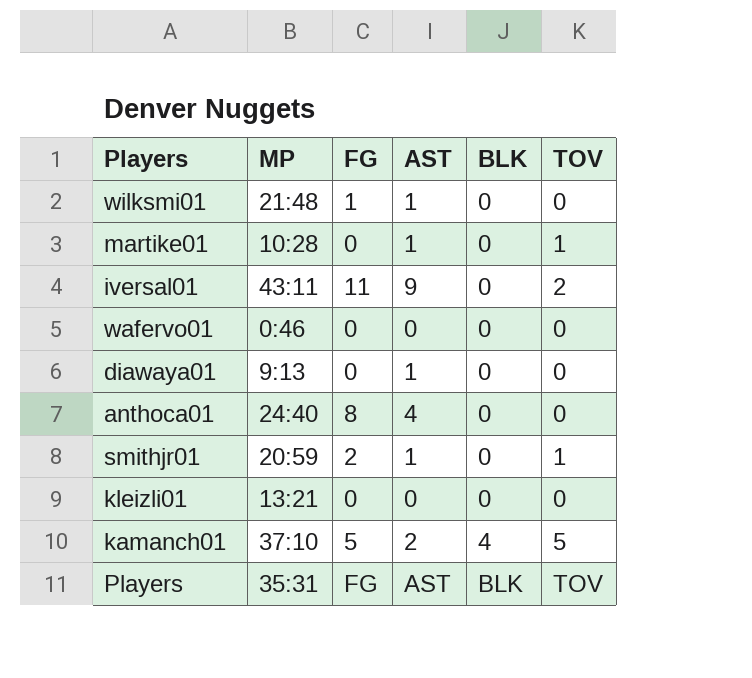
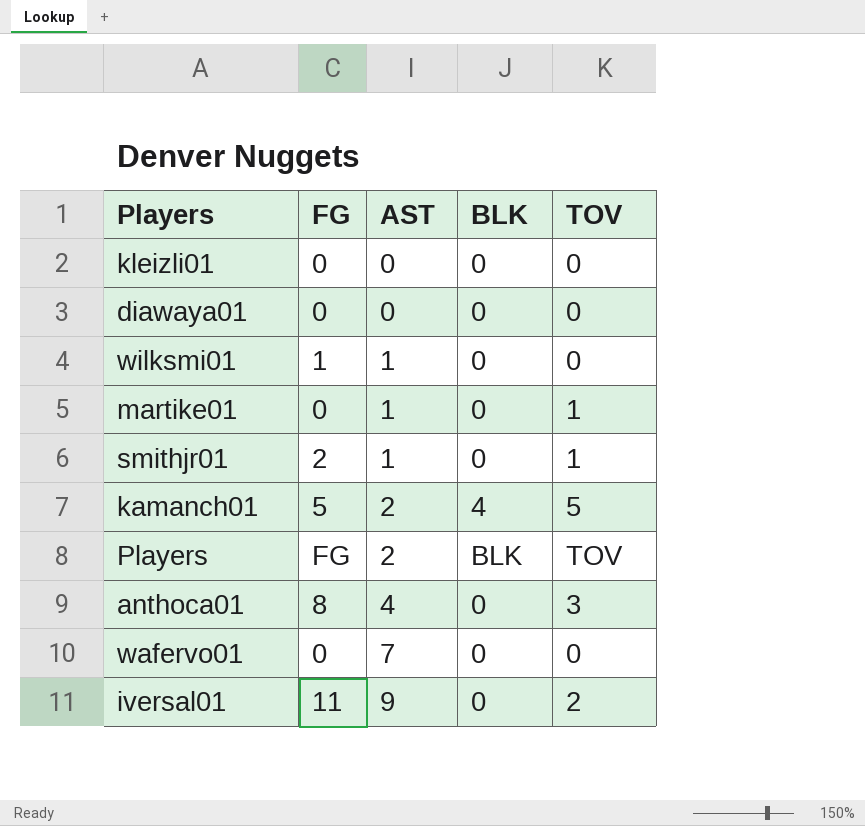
row order: BLK ascending -> AST ascending
column MP | position: 2 -> none
diawaya01 | AST: 1 -> 0
Players | AST: AST -> 2
anthoca01 | TOV: 0 -> 3
wafervo01 | AST: 0 -> 7

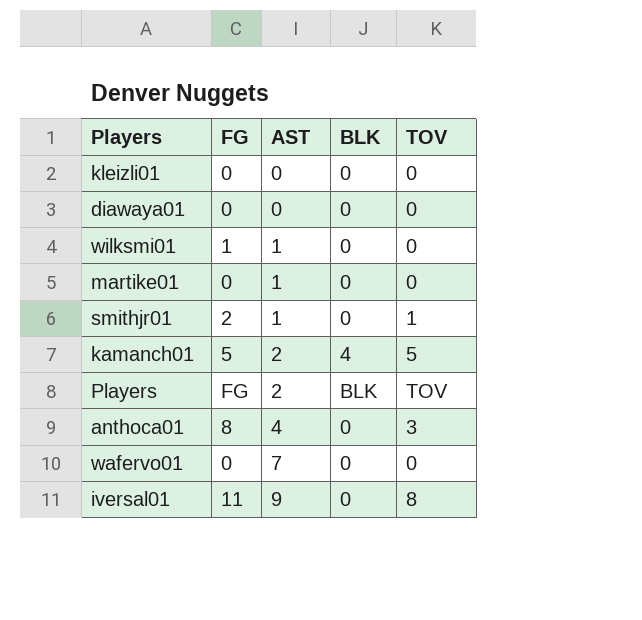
martike01 | TOV: 1 -> 0
iversal01 | TOV: 2 -> 8

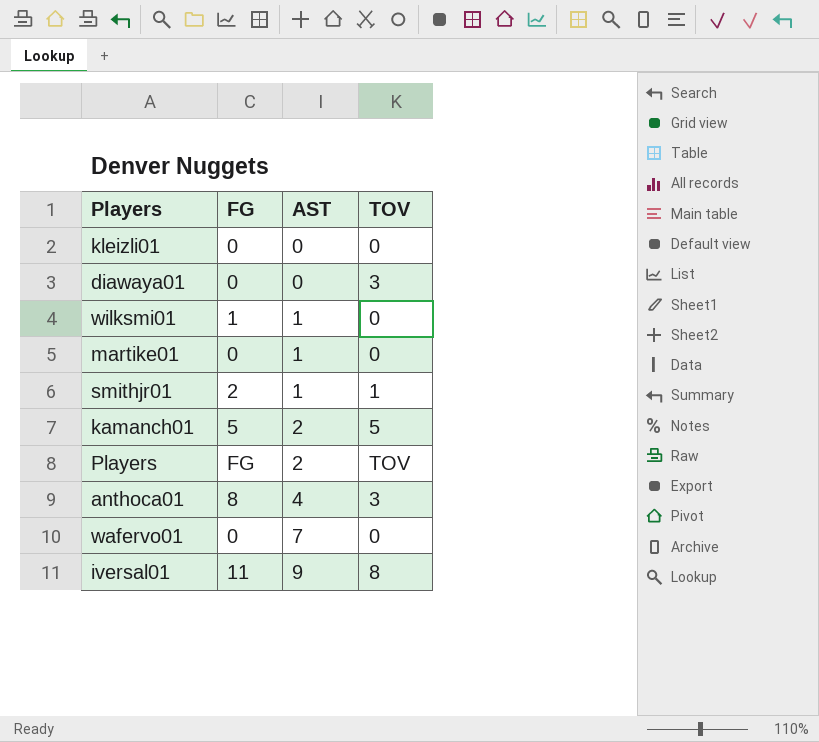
column BLK | position: 4 -> none
diawaya01 | TOV: 0 -> 3

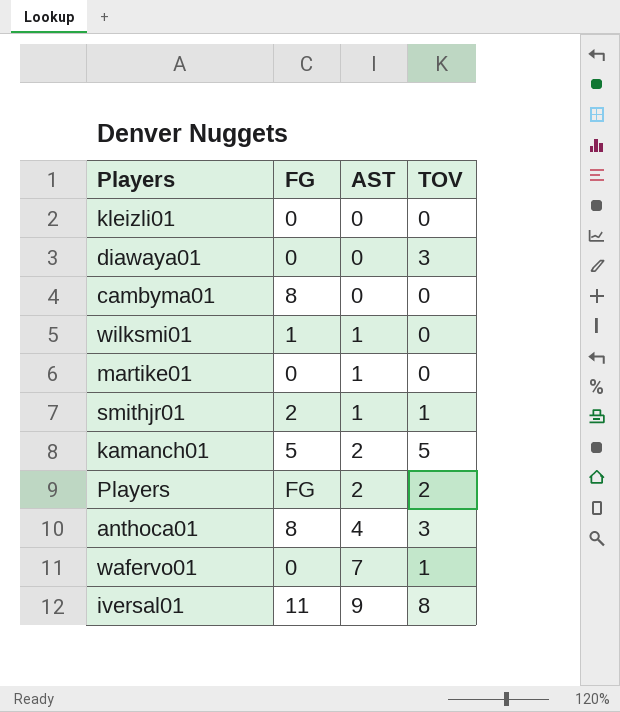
row cambyma01: none -> 8 | 0 | 0
Players | TOV: TOV -> 2
wafervo01 | TOV: 0 -> 1

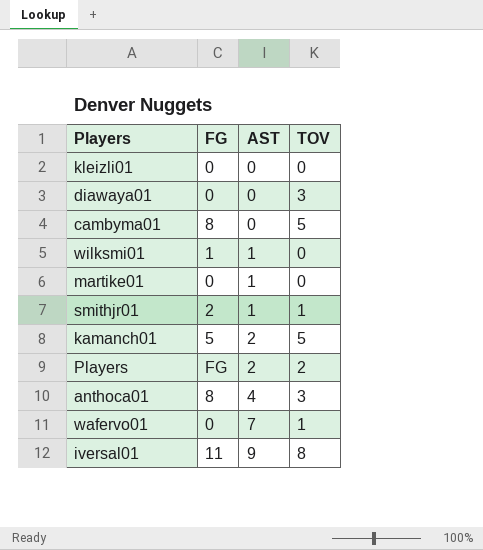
cambyma01 | TOV: 0 -> 5

